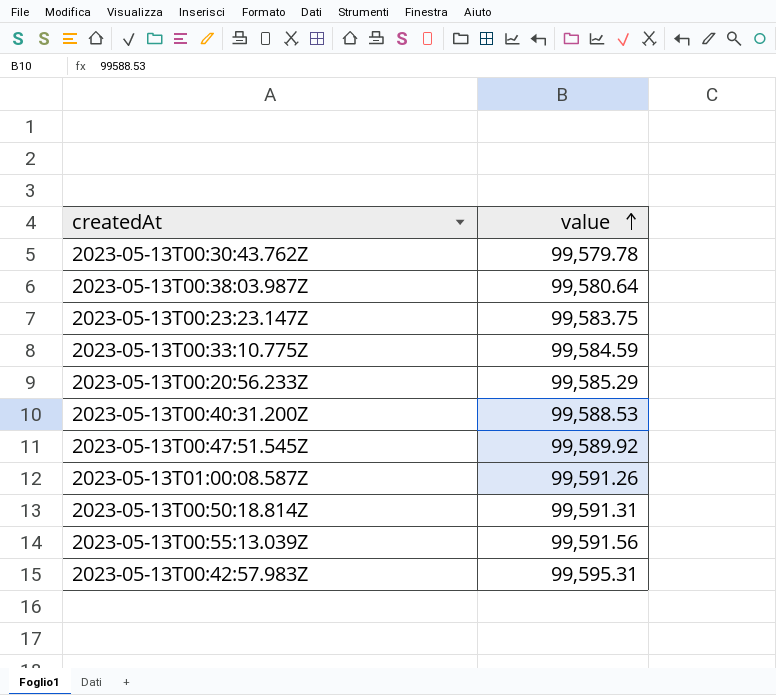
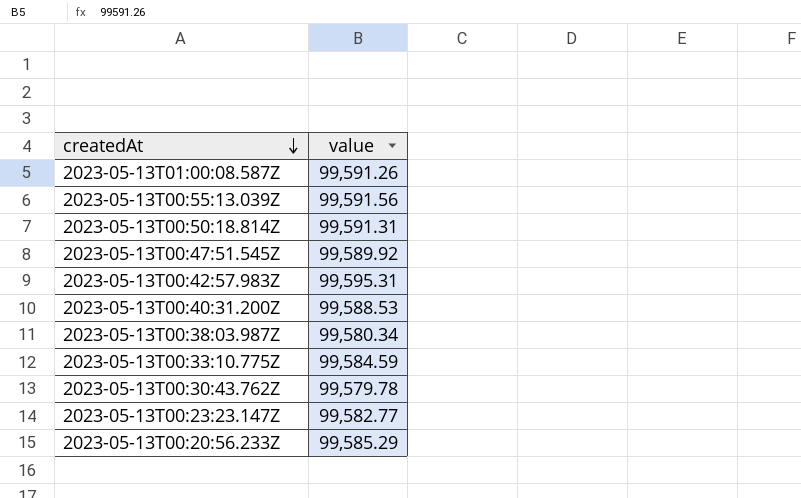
row order: value ascending -> createdAt descending
2023-05-13T00:38:03.987Z | value: 99,580.64 -> 99,580.34
2023-05-13T00:23:23.147Z | value: 99,583.75 -> 99,582.77

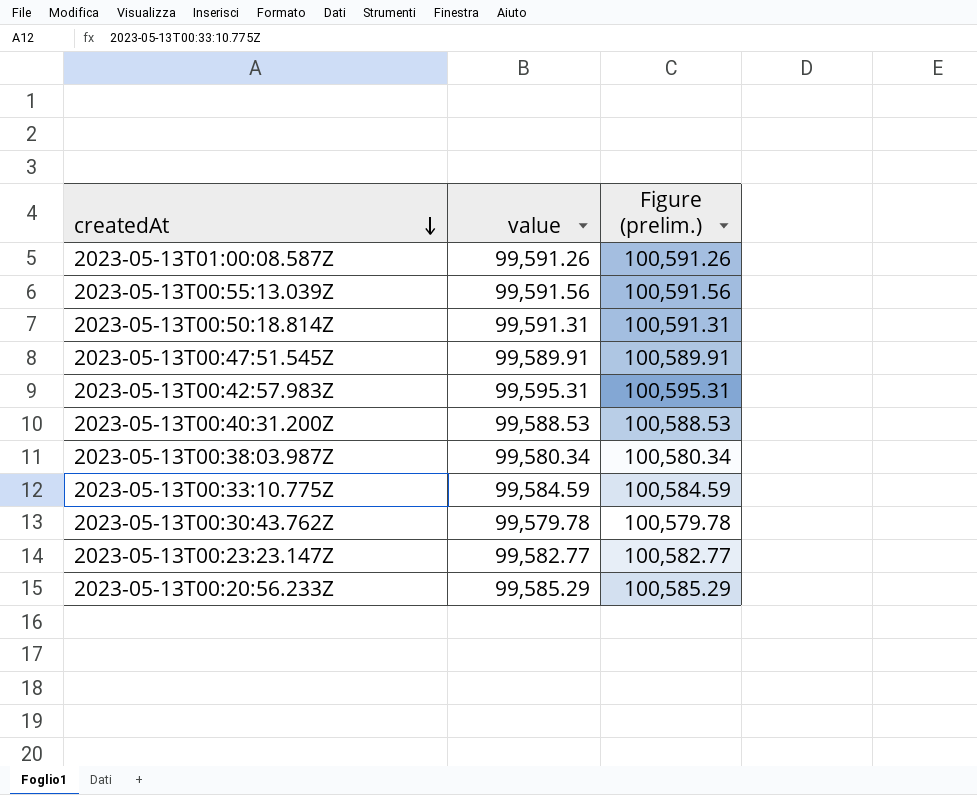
column Figure (prelim.) | formula: none -> [value] + 1000
2023-05-13T00:47:51.545Z | value: 99,589.92 -> 99,589.91

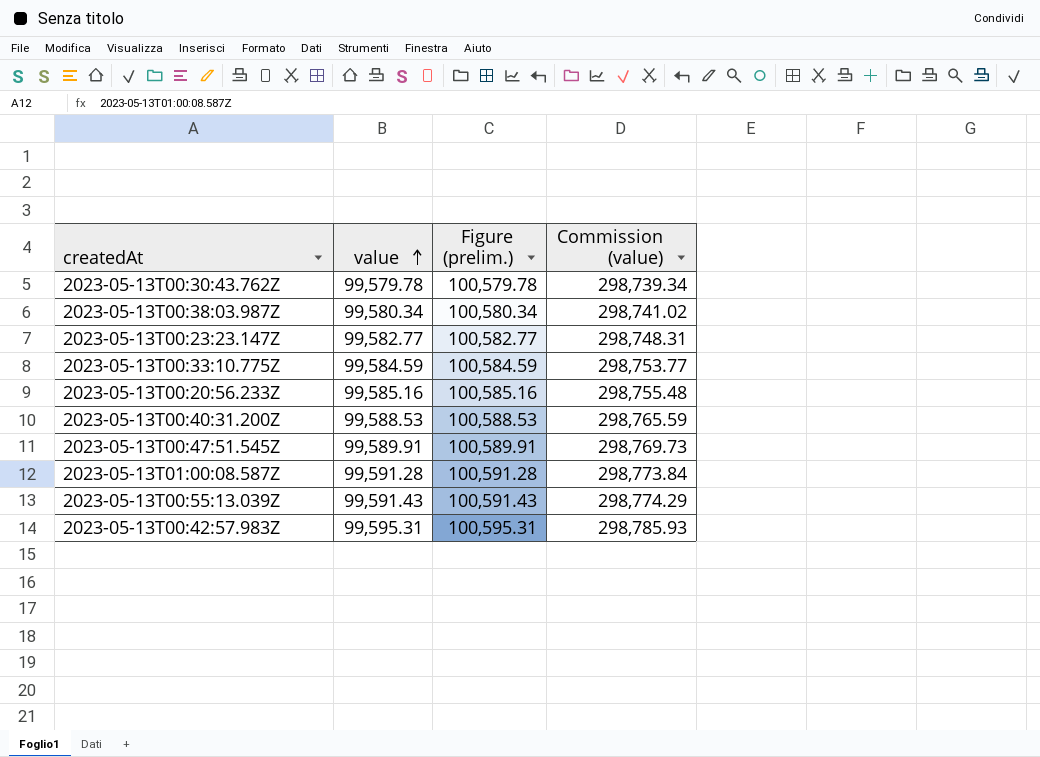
row order: createdAt descending -> value ascending
column Commission (value) | formula: none -> [value] * 3
row 2023-05-13T00:50:18.814Z: 99,591.31 | 100,591.31 -> none
2023-05-13T00:20:56.233Z | value: 99,585.29 -> 99,585.16
2023-05-13T00:20:56.233Z | Figure (prelim.): 100,585.29 -> 100,585.16
2023-05-13T01:00:08.587Z | value: 99,591.26 -> 99,591.28
2023-05-13T01:00:08.587Z | Figure (prelim.): 100,591.26 -> 100,591.28
2023-05-13T00:55:13.039Z | value: 99,591.56 -> 99,591.43
2023-05-13T00:55:13.039Z | Figure (prelim.): 100,591.56 -> 100,591.43

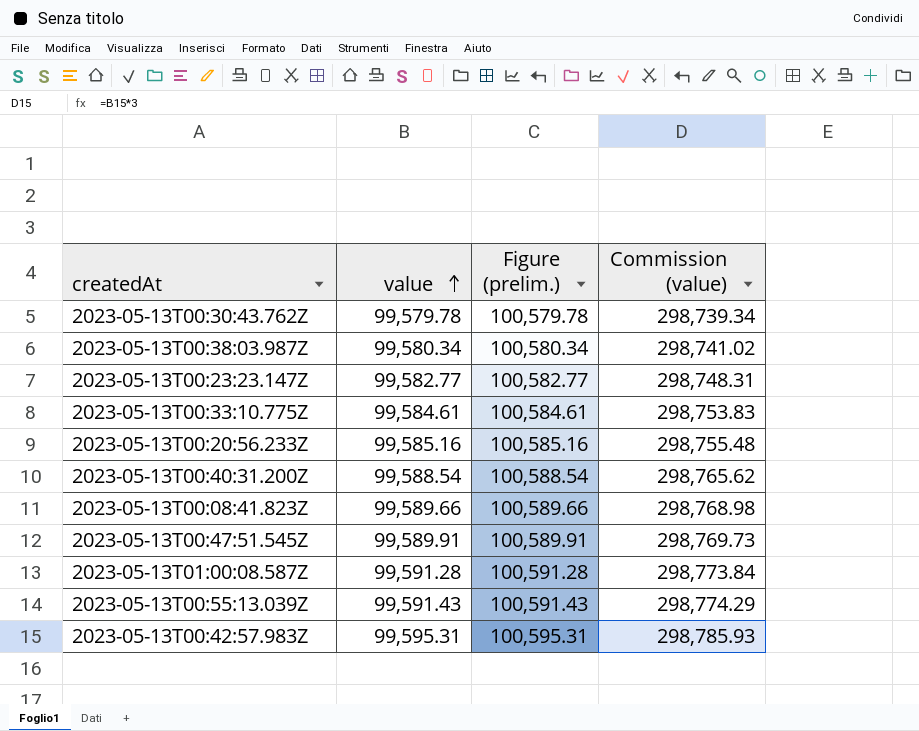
2023-05-13T00:33:10.775Z | value: 99,584.59 -> 99,584.61
2023-05-13T00:33:10.775Z | Figure (prelim.): 100,584.59 -> 100,584.61
2023-05-13T00:33:10.775Z | Commission (value): 298,753.77 -> 298,753.83
2023-05-13T00:40:31.200Z | value: 99,588.53 -> 99,588.54
2023-05-13T00:40:31.200Z | Figure (prelim.): 100,588.53 -> 100,588.54
2023-05-13T00:40:31.200Z | Commission (value): 298,765.59 -> 298,765.62
row 2023-05-13T00:08:41.823Z: none -> 99,589.66 | 100,589.66 | 298,768.98

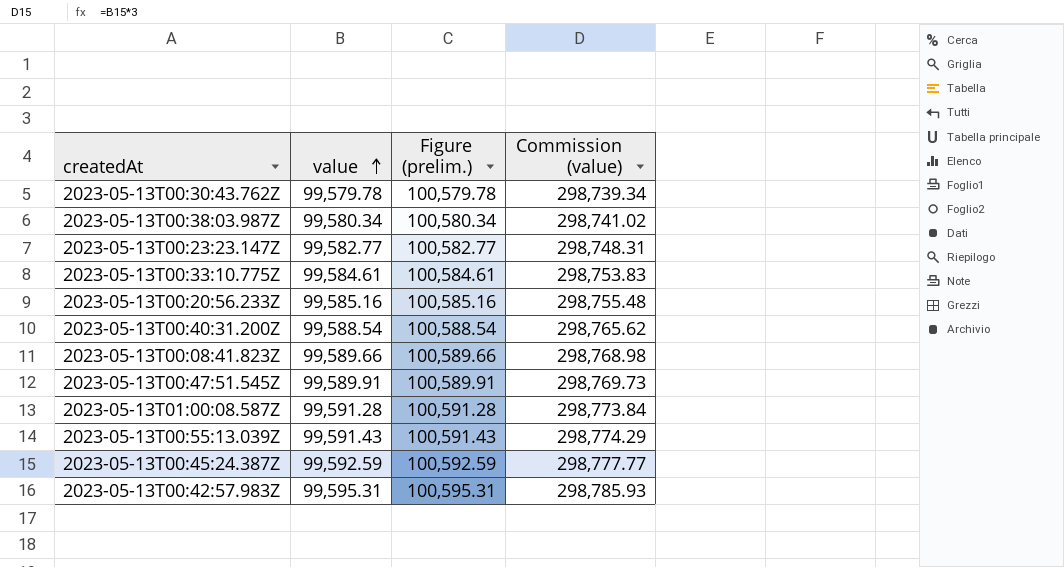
row 2023-05-13T00:45:24.387Z: none -> 99,592.59 | 100,592.59 | 298,777.77

